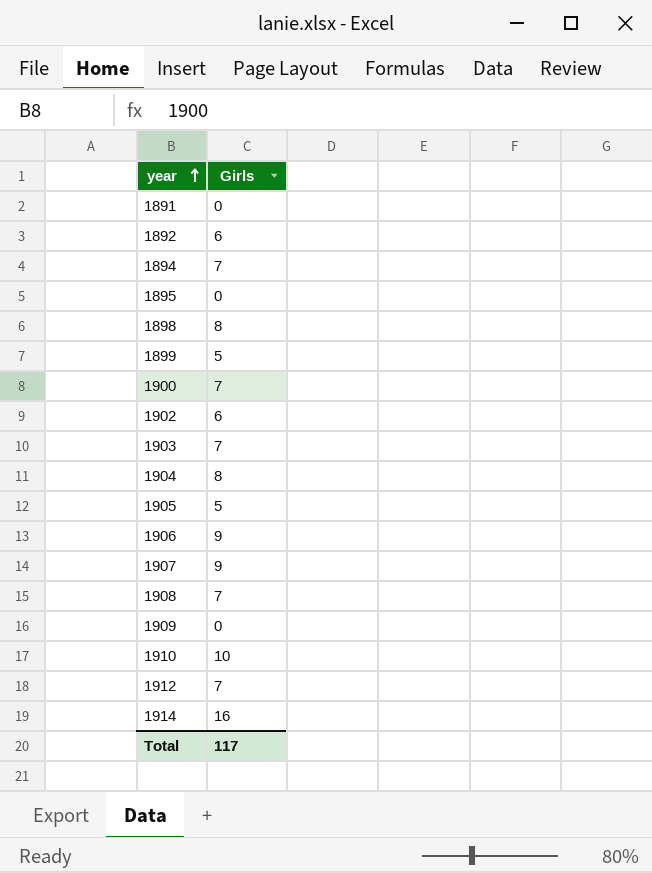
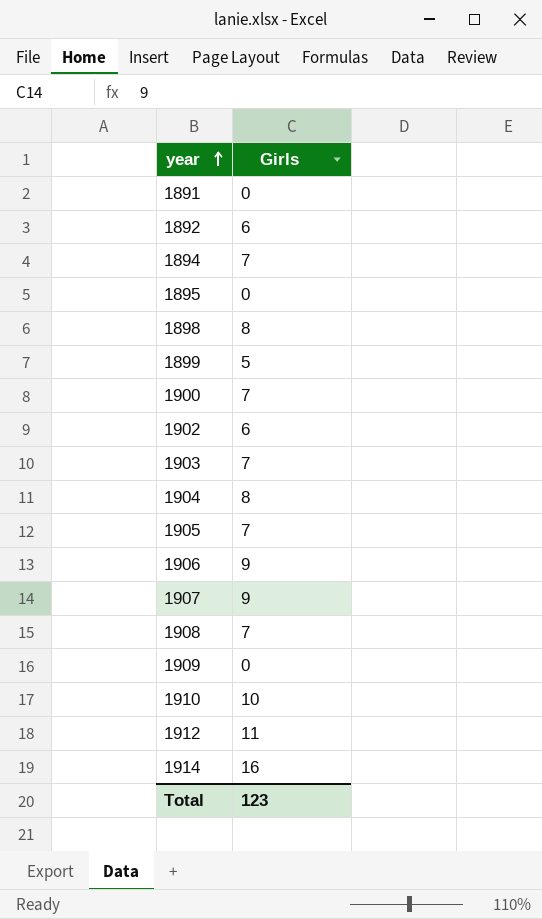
1905 | Girls: 5 -> 7
1912 | Girls: 7 -> 11
Total | Girls: 117 -> 123

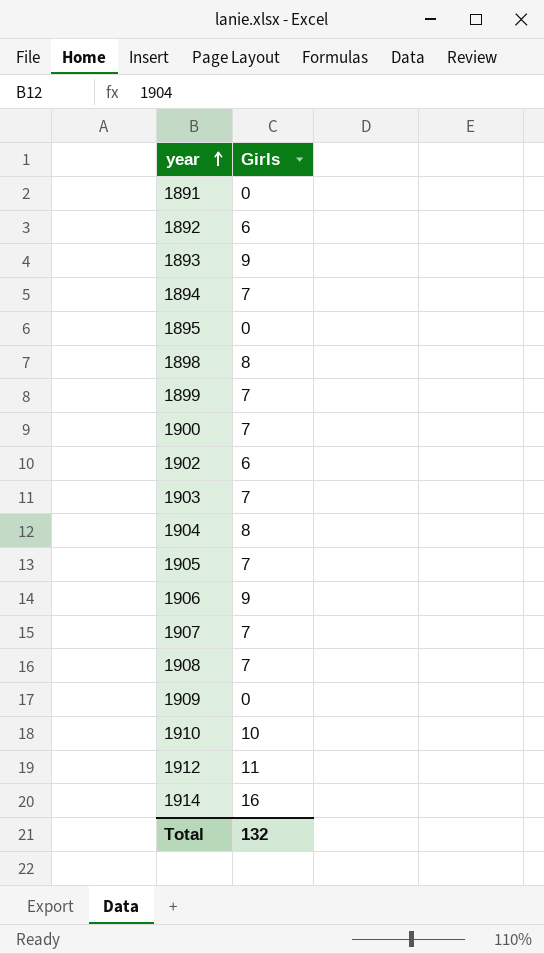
row 1893: none -> 9
1899 | Girls: 5 -> 7
1907 | Girls: 9 -> 7
Total | Girls: 123 -> 132

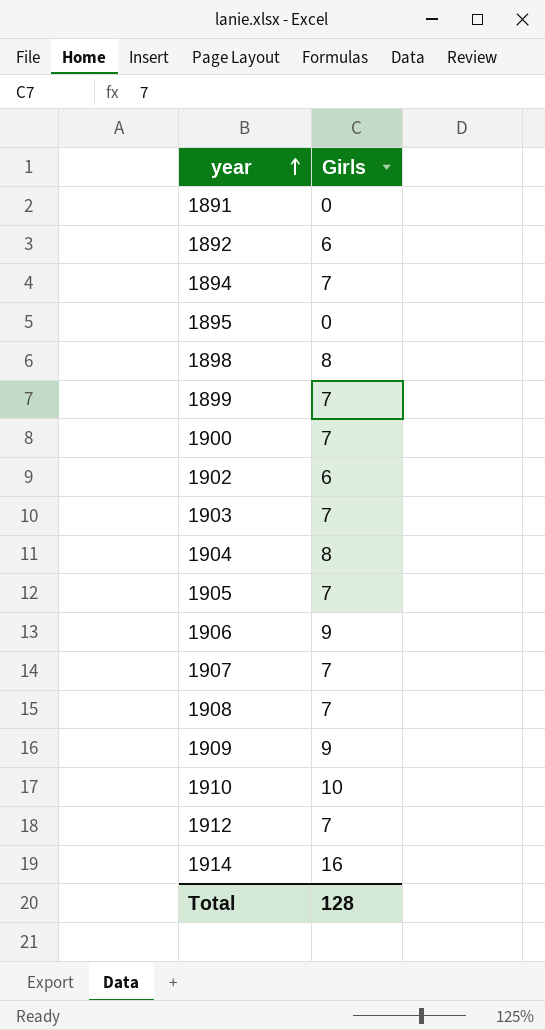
row 1893: 9 -> none
1909 | Girls: 0 -> 9
1912 | Girls: 11 -> 7
Total | Girls: 132 -> 128

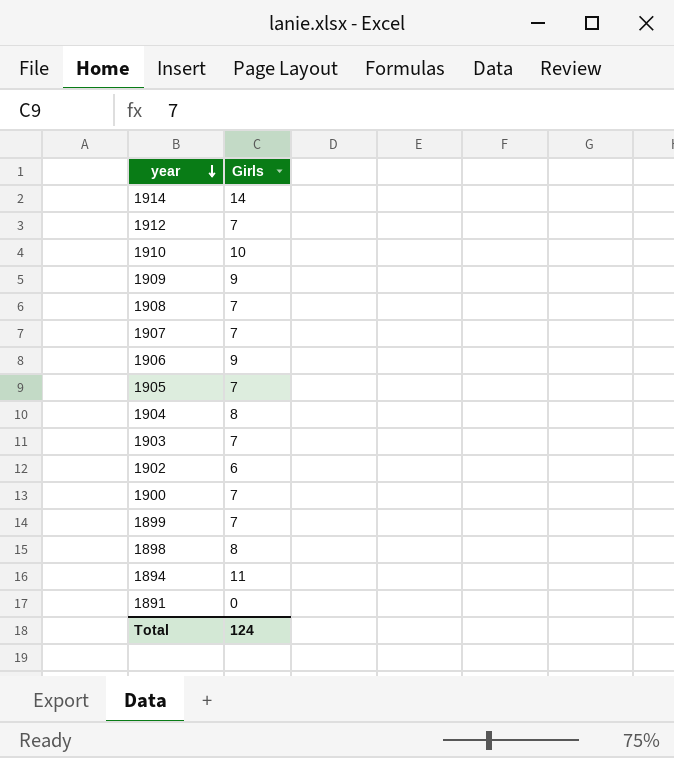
row order: year ascending -> year descending
row 1892: 6 -> none
row 1895: 0 -> none
1914 | Girls: 16 -> 14
1894 | Girls: 7 -> 11
Total | Girls: 128 -> 124

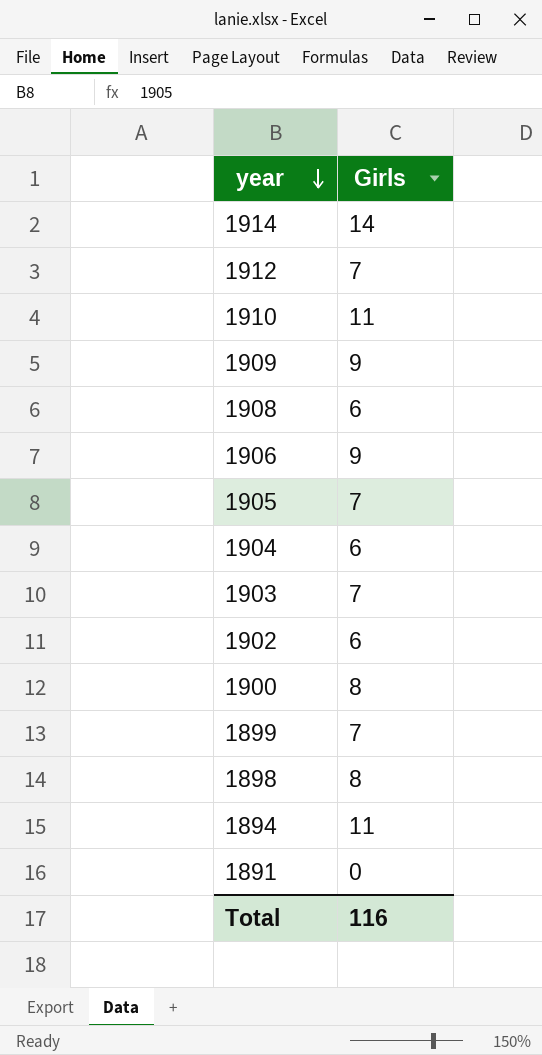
row 1907: 7 -> none
1910 | Girls: 10 -> 11
1908 | Girls: 7 -> 6
1904 | Girls: 8 -> 6
1900 | Girls: 7 -> 8
Total | Girls: 124 -> 116

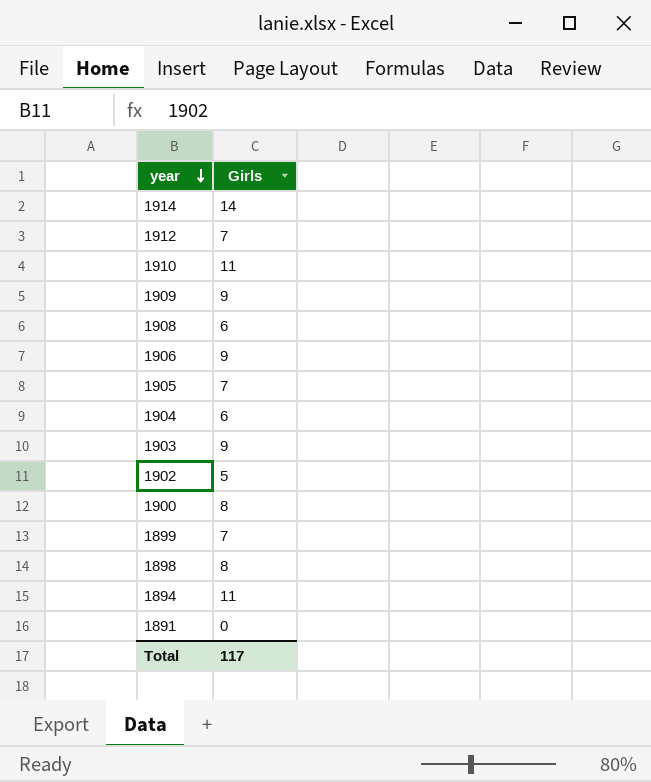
1903 | Girls: 7 -> 9
1902 | Girls: 6 -> 5
Total | Girls: 116 -> 117

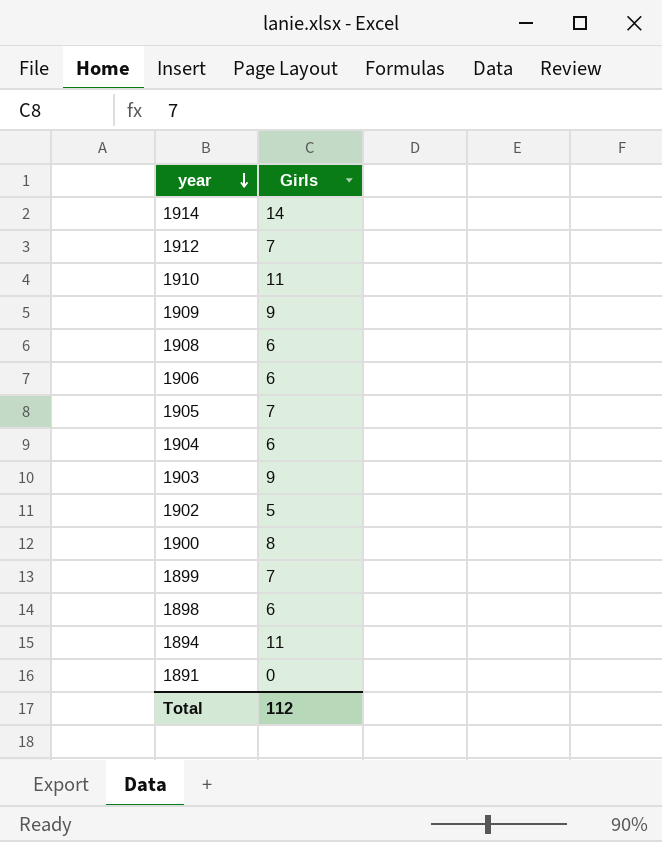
1906 | Girls: 9 -> 6
1898 | Girls: 8 -> 6
Total | Girls: 117 -> 112

